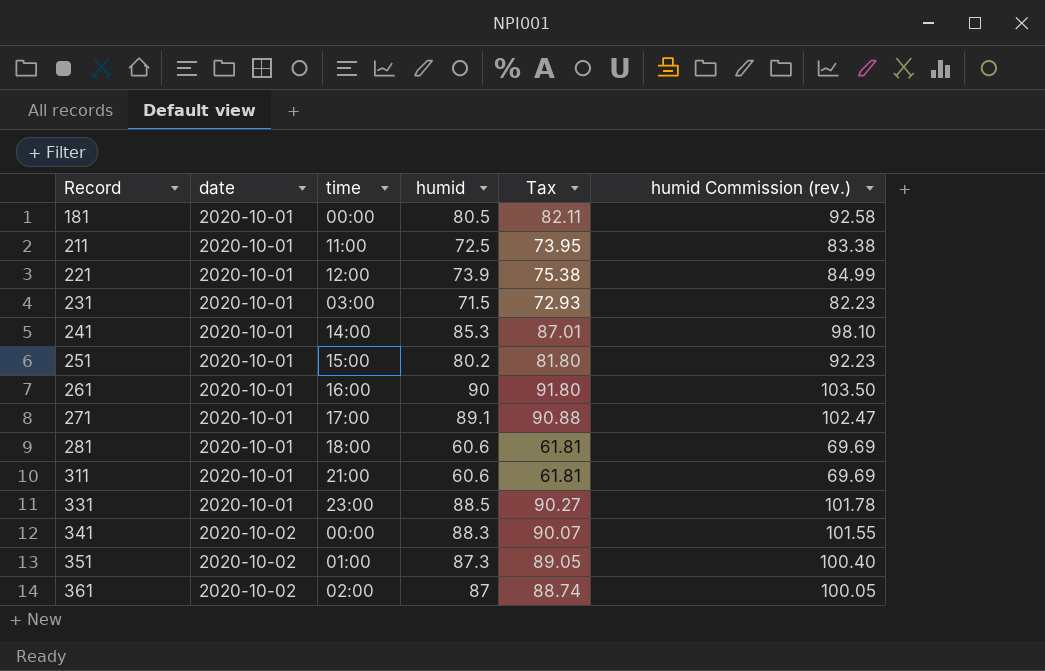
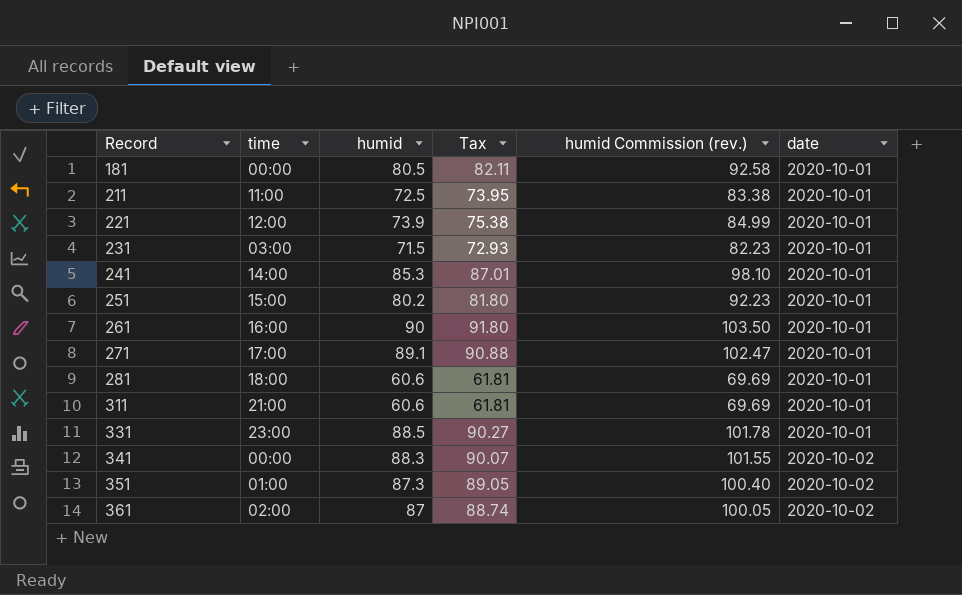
column date | position: 2 -> 6

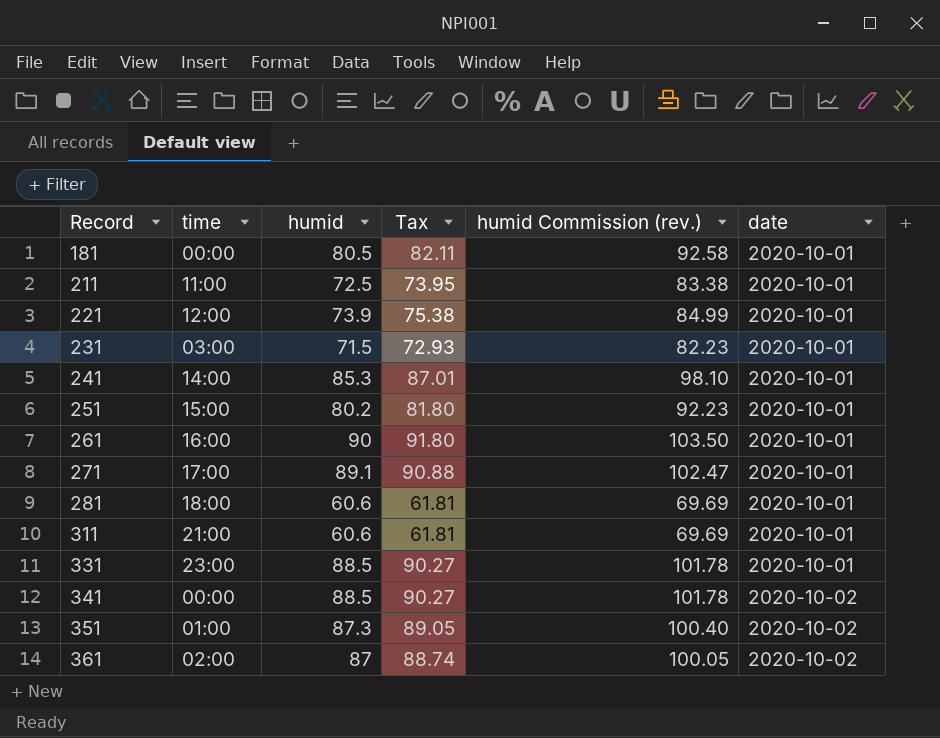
341 | humid: 88.3 -> 88.5
341 | Tax: 90.07 -> 90.27
341 | humid Commission (rev.): 101.55 -> 101.78

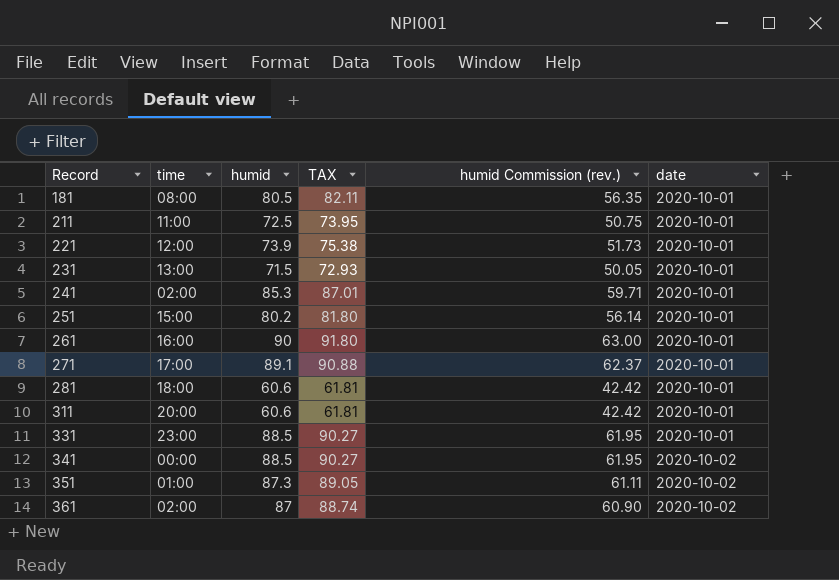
column name: Tax -> TAX
column humid Commission (rev.) | formula: [humid] * 1.15 -> [humid] * 0.7
181 | time: 00:00 -> 08:00
231 | time: 03:00 -> 13:00
241 | time: 14:00 -> 02:00
311 | time: 21:00 -> 20:00

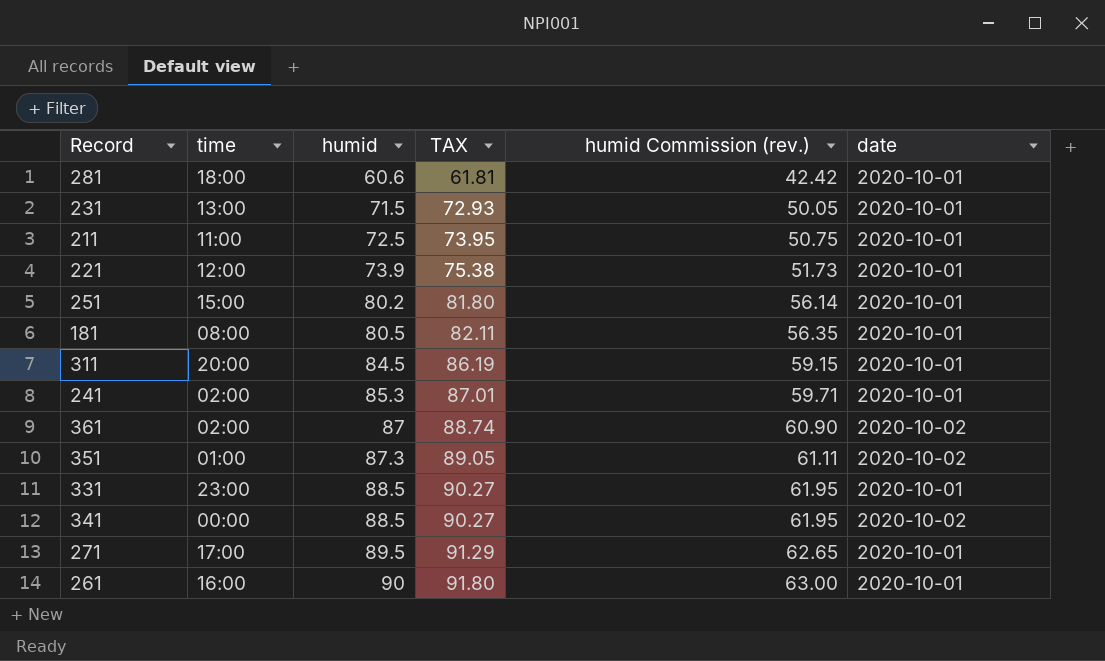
row order: Record ascending -> humid ascending
311 | humid: 60.6 -> 84.5
311 | TAX: 61.81 -> 86.19
311 | humid Commission (rev.): 42.42 -> 59.15
271 | humid: 89.1 -> 89.5
271 | TAX: 90.88 -> 91.29
271 | humid Commission (rev.): 62.37 -> 62.65

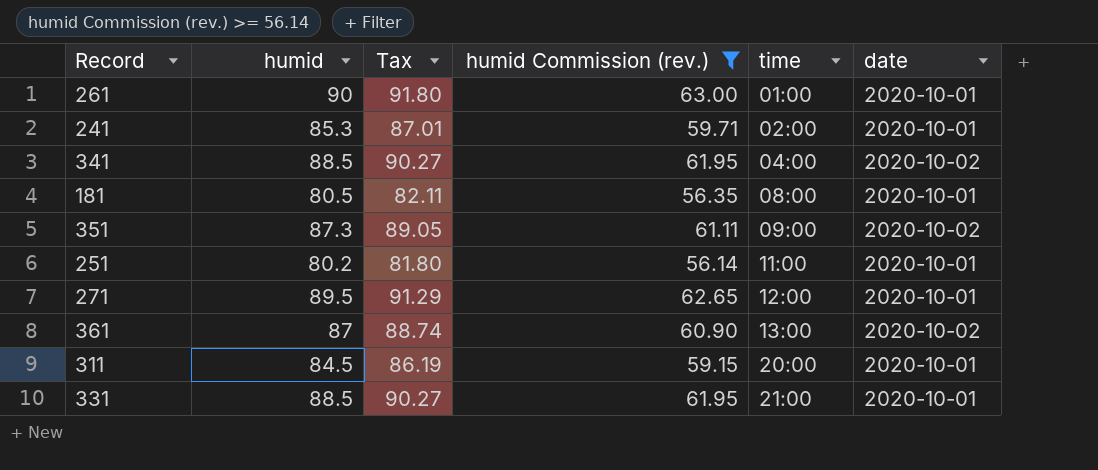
filter: none -> humid Commission (rev.) >= 56.14
row order: humid ascending -> time ascending
column name: TAX -> Tax
column time | position: 2 -> 5
261 | time: 16:00 -> 01:00
341 | time: 00:00 -> 04:00
351 | time: 01:00 -> 09:00
251 | time: 15:00 -> 11:00
271 | time: 17:00 -> 12:00
361 | time: 02:00 -> 13:00
331 | time: 23:00 -> 21:00

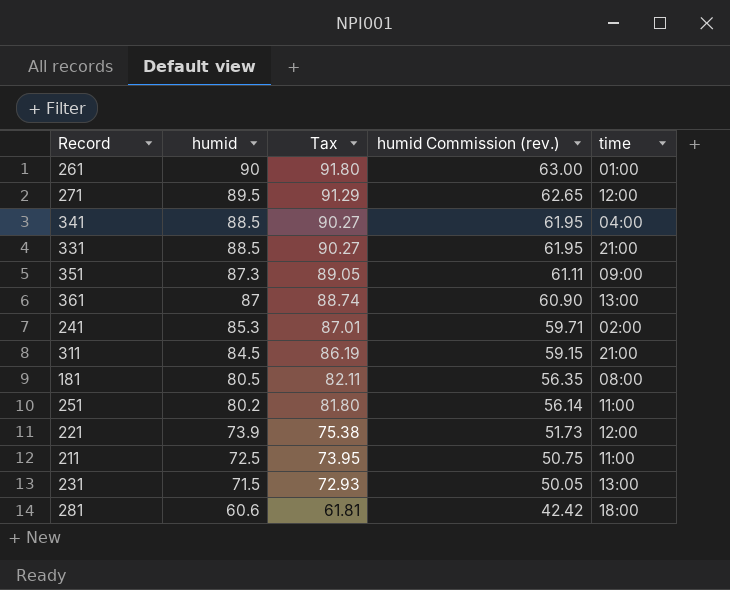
filter: humid Commission (rev.) >= 56.14 -> none
row order: time ascending -> humid descending
column date | position: 6 -> none
311 | time: 20:00 -> 21:00

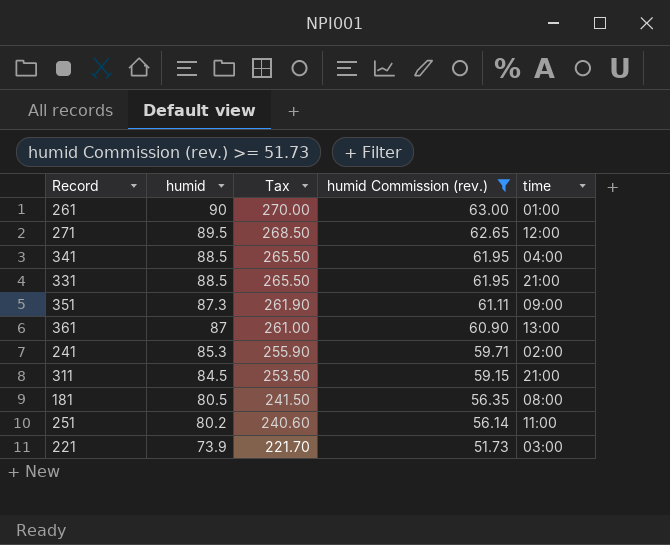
filter: none -> humid Commission (rev.) >= 51.73
column Tax | formula: [humid] * 1.02 -> [humid] * 3
221 | time: 12:00 -> 03:00

